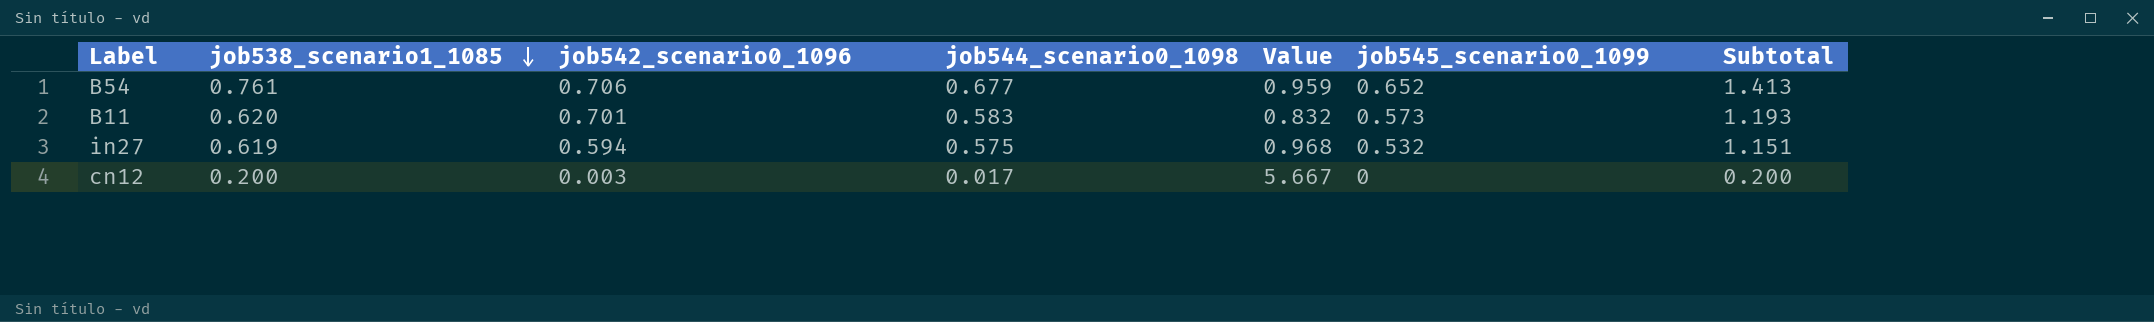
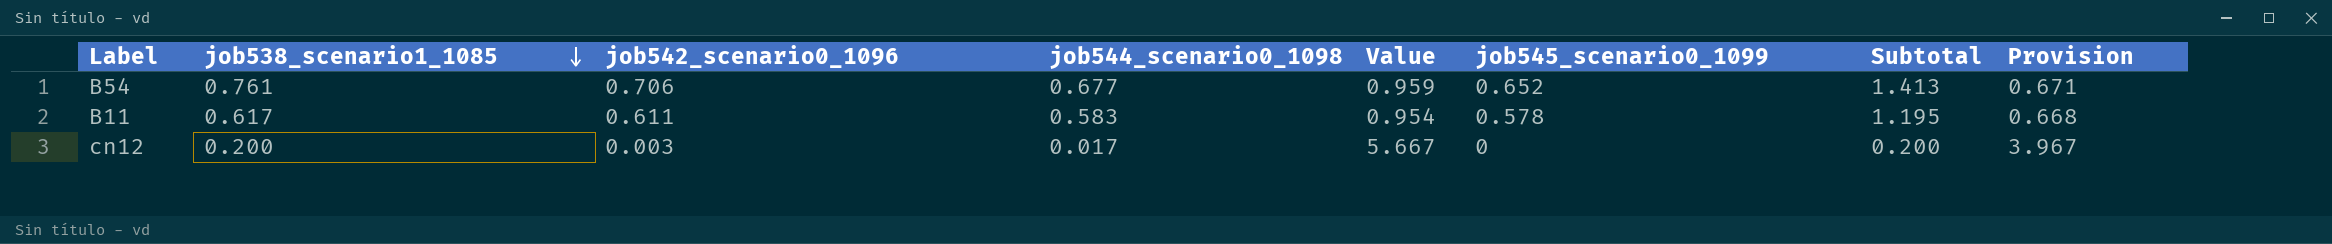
column Provision | formula: none -> [Value] * 0.7
row in27: 0.619 | 0.594 | 0.575 | 0.968 | 0.532 | 1.151 -> none
B11 | job538_scenario1_1085: 0.620 -> 0.617
B11 | job542_scenario0_1096: 0.701 -> 0.611
B11 | Value: 0.832 -> 0.954
B11 | job545_scenario0_1099: 0.573 -> 0.578
B11 | Subtotal: 1.193 -> 1.195

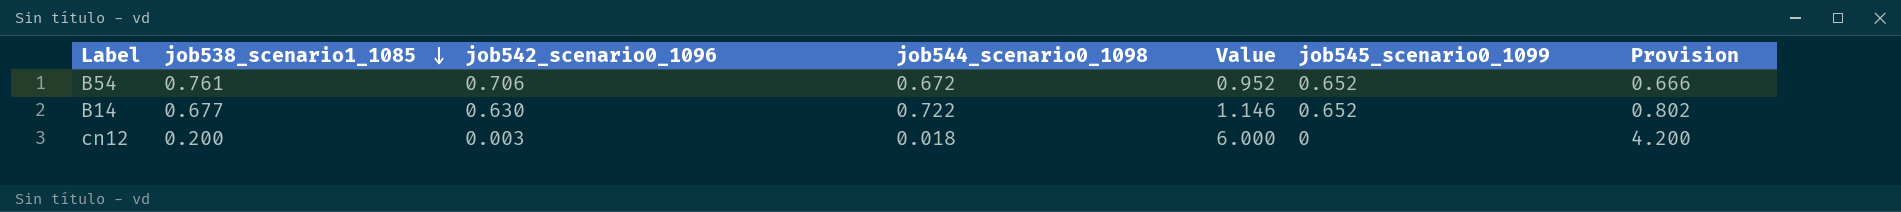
column Subtotal | formula: [job538_scenario1_1085] + [job545_scenario0_1099] -> none
row B11: 0.617 | 0.611 | 0.583 | 0.954 | 0.578 | 1.195 | 0.668 -> none
B54 | job544_scenario0_1098: 0.677 -> 0.672
B54 | Value: 0.959 -> 0.952
B54 | Provision: 0.671 -> 0.666
row B14: none -> 0.677 | 0.630 | 0.722 | 1.146 | 0.652 | 0.802
cn12 | job544_scenario0_1098: 0.017 -> 0.018
cn12 | Value: 5.667 -> 6.000
cn12 | Provision: 3.967 -> 4.200

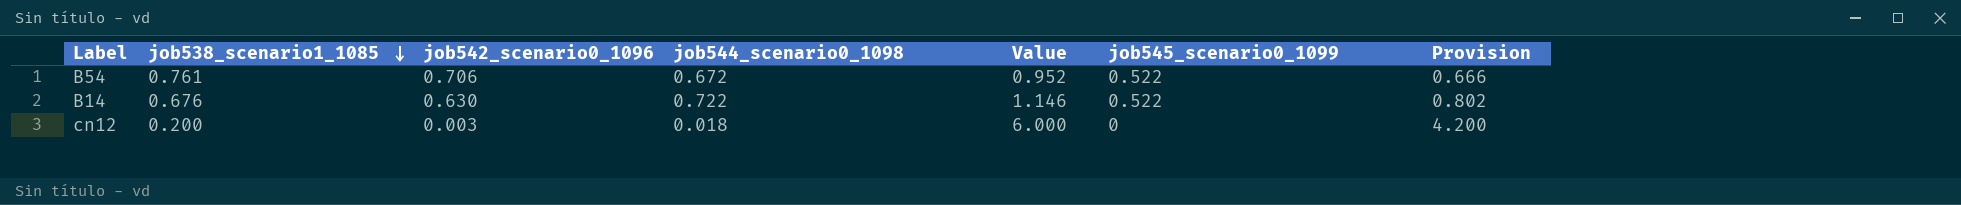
B54 | job545_scenario0_1099: 0.652 -> 0.522
B14 | job538_scenario1_1085: 0.677 -> 0.676
B14 | job545_scenario0_1099: 0.652 -> 0.522

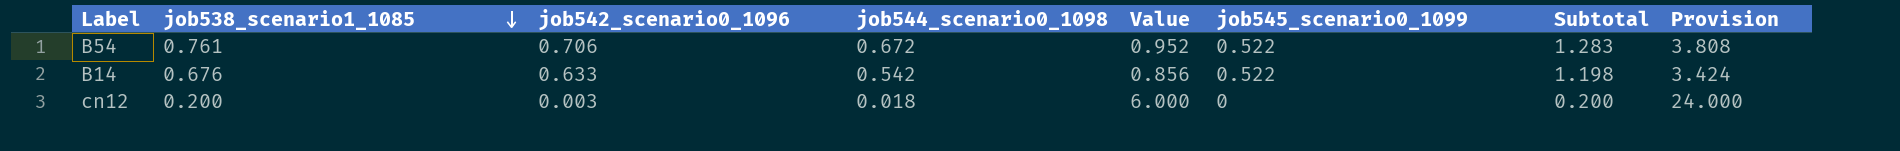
column Subtotal | formula: none -> [job538_scenario1_1085] + [job545_scenario0_1099]
column Provision | formula: [Value] * 0.7 -> [Value] * 4
B14 | job542_scenario0_1096: 0.630 -> 0.633
B14 | job544_scenario0_1098: 0.722 -> 0.542
B14 | Value: 1.146 -> 0.856

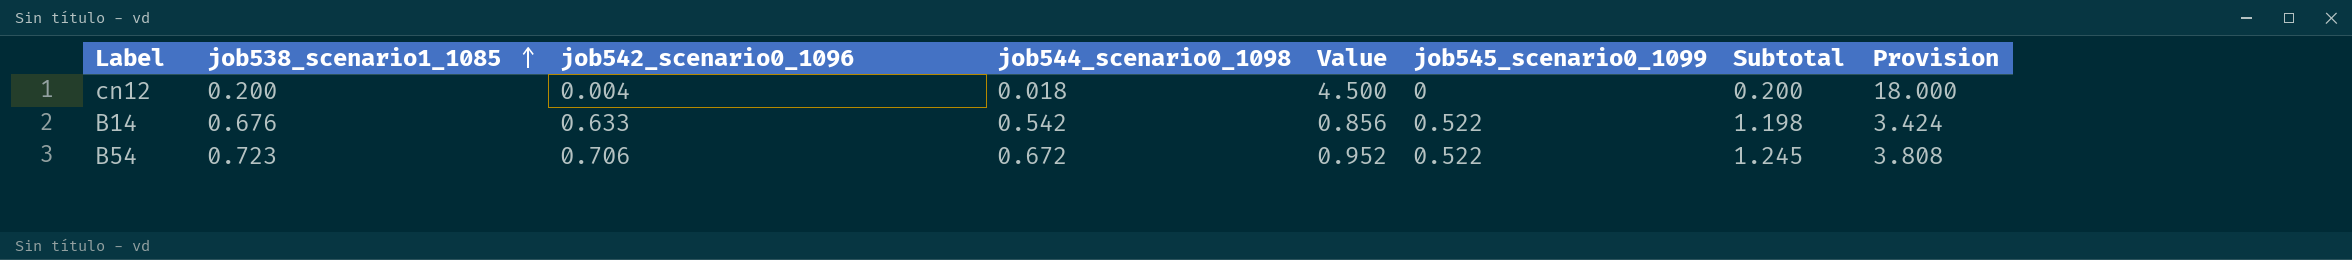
row order: job538_scenario1_1085 descending -> job538_scenario1_1085 ascending
cn12 | job542_scenario0_1096: 0.003 -> 0.004
cn12 | Value: 6.000 -> 4.500
cn12 | Provision: 24.000 -> 18.000
B54 | job538_scenario1_1085: 0.761 -> 0.723
B54 | Subtotal: 1.283 -> 1.245

